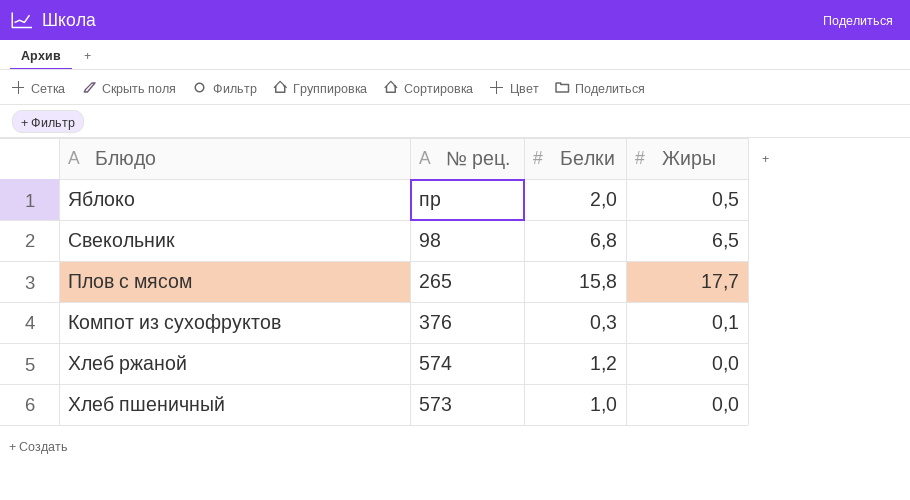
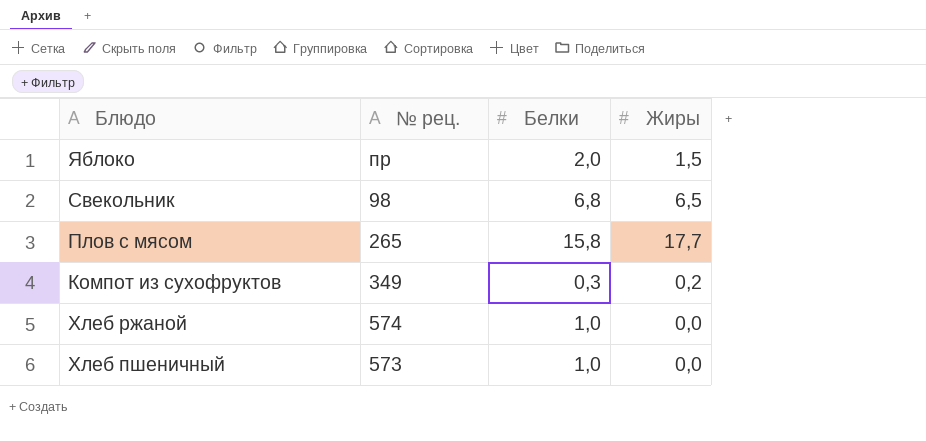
Яблоко | Жиры: 0,5 -> 1,5
Компот из сухофруктов | № рец.: 376 -> 349
Компот из сухофруктов | Жиры: 0,1 -> 0,2
Хлеб ржаной | Белки: 1,2 -> 1,0

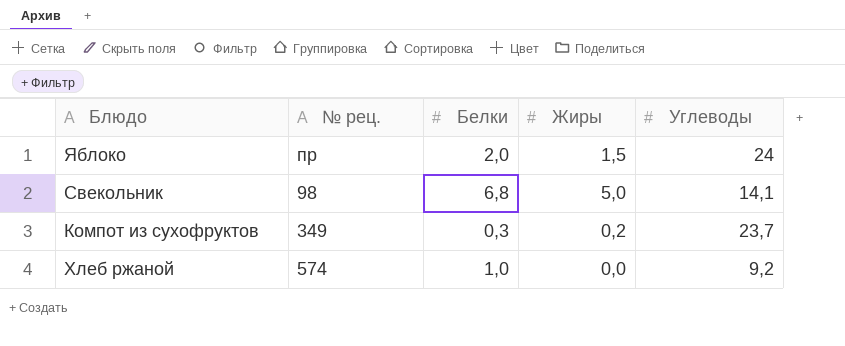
column Углеводы | position: none -> 5
row Плов с мясом: 265 | 15,8 | 17,7 -> none
row Хлеб пшеничный: 573 | 1,0 | 0,0 -> none
Свекольник | Жиры: 6,5 -> 5,0

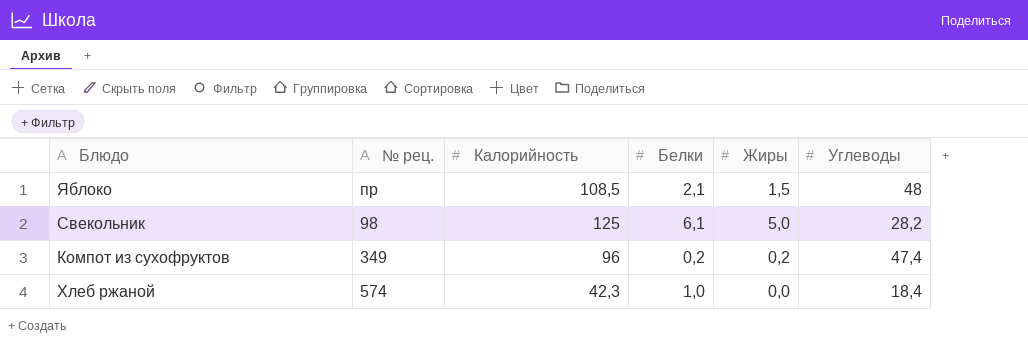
column Калорийность | position: none -> 3
Яблоко | Белки: 2,0 -> 2,1
Яблоко | Углеводы: 24 -> 48
Свекольник | Белки: 6,8 -> 6,1
Свекольник | Углеводы: 14,1 -> 28,2
Компот из сухофруктов | Белки: 0,3 -> 0,2
Компот из сухофруктов | Углеводы: 23,7 -> 47,4
Хлеб ржаной | Углеводы: 9,2 -> 18,4

